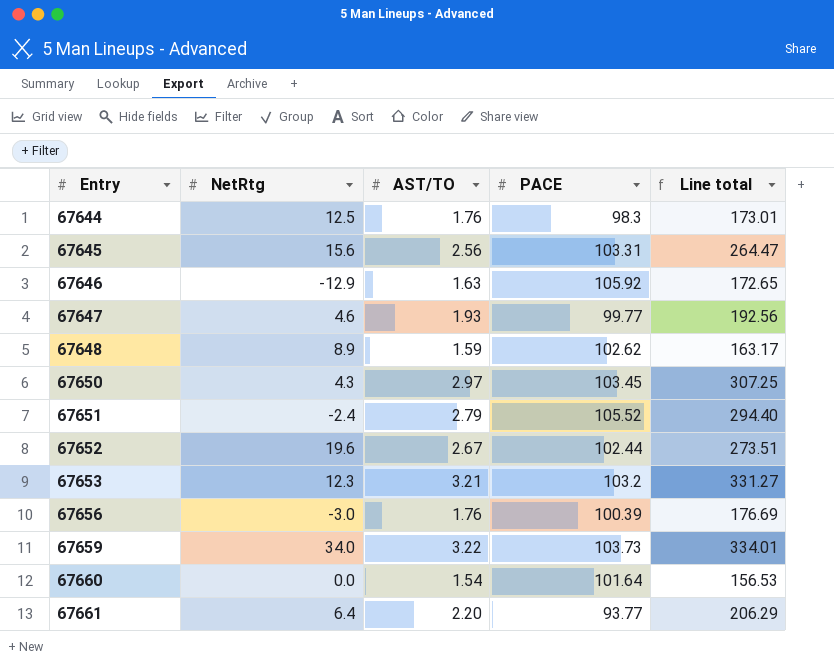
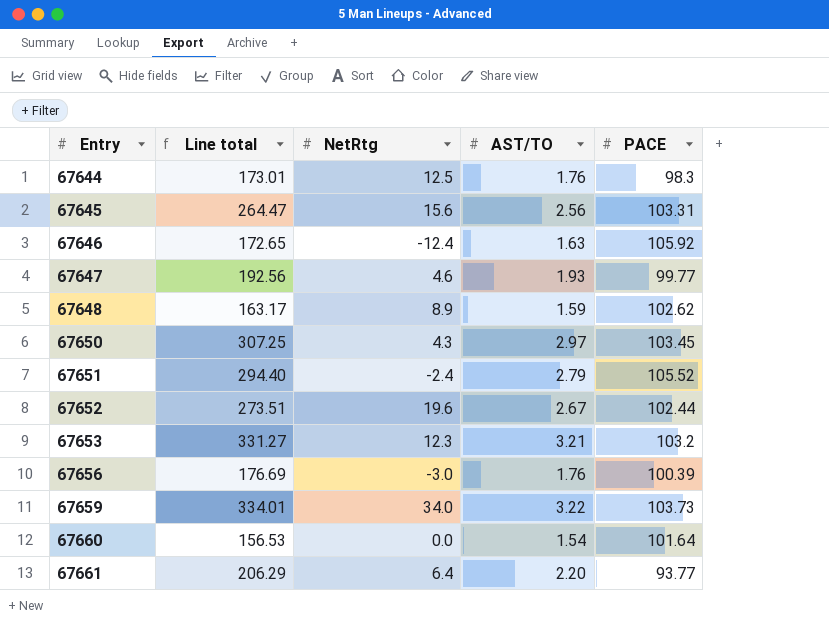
column Line total | position: 5 -> 2
67646 | NetRtg: -12.9 -> -12.4

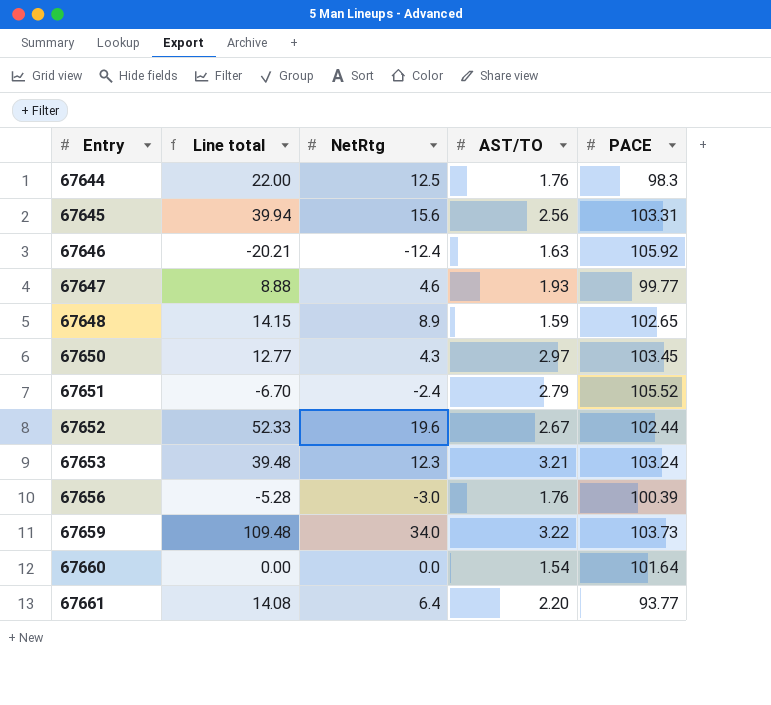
column Line total | formula: [AST/TO] * [PACE] -> [NetRtg] * [AST/TO]
67648 | PACE: 102.62 -> 102.65
67653 | PACE: 103.2 -> 103.24

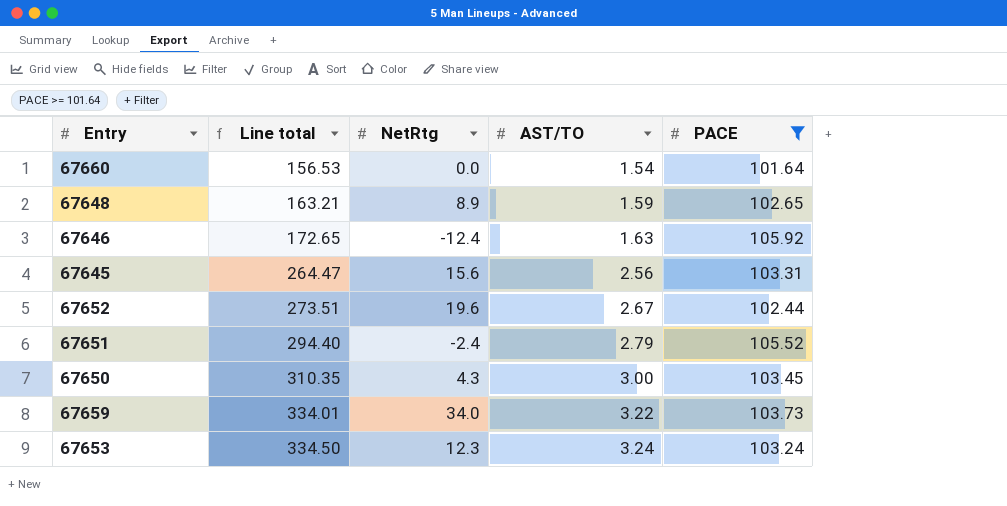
filter: none -> PACE >= 101.64
row order: Entry ascending -> Line total ascending
column Line total | formula: [NetRtg] * [AST/TO] -> [AST/TO] * [PACE]
67650 | AST/TO: 2.97 -> 3.00
67653 | AST/TO: 3.21 -> 3.24

